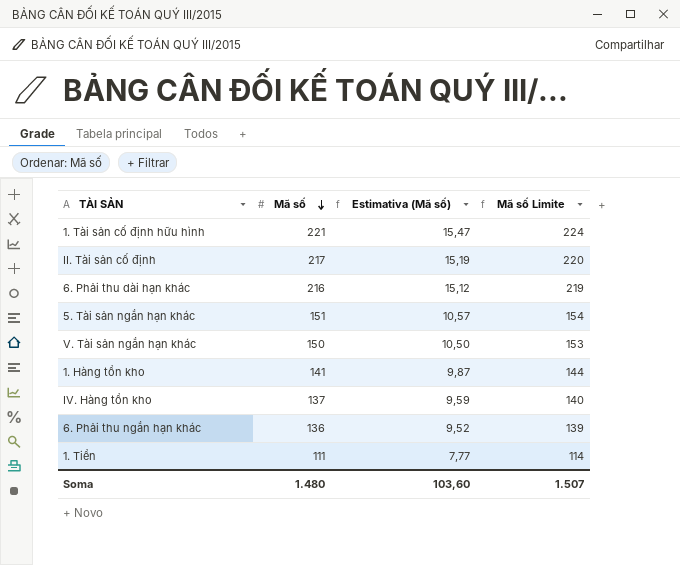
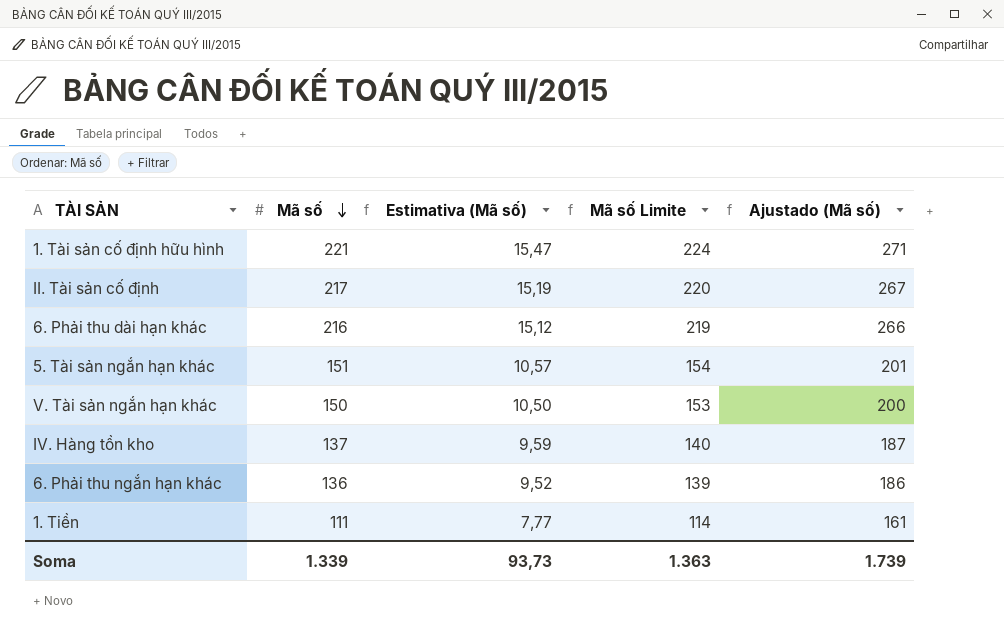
column Ajustado (Mã số) | formula: none -> [Mã số] + 50
row 1. Hàng tồn kho: 141 | 9,87 | 144 -> none
Soma | Mã số: 1.480 -> 1.339
Soma | Estimativa (Mã số): 103,60 -> 93,73
Soma | Mã số Limite: 1.507 -> 1.363

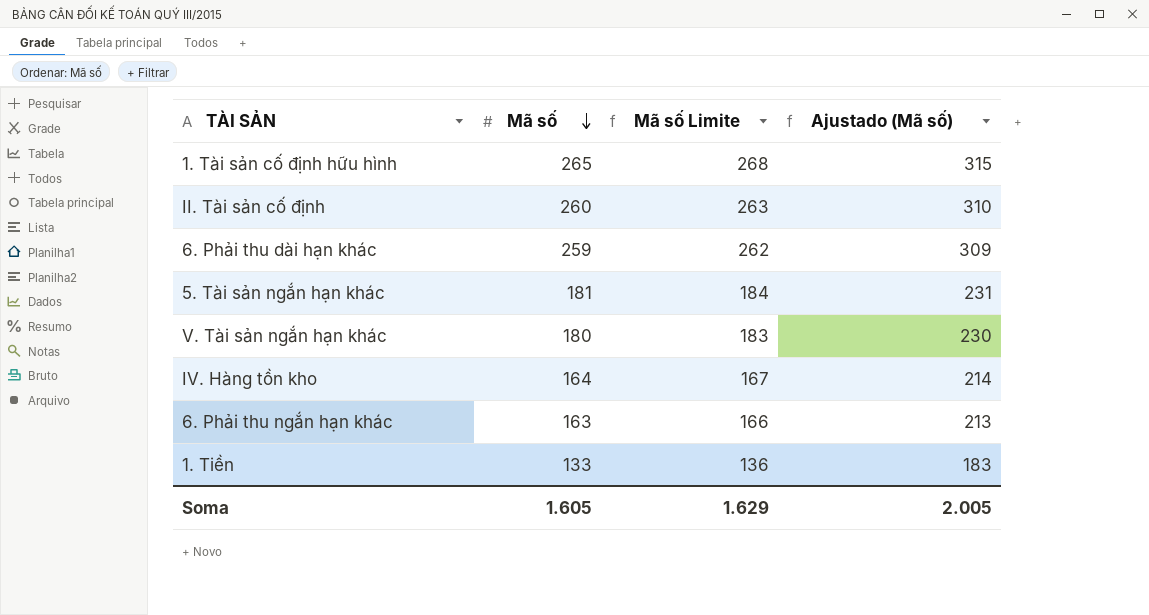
column Estimativa (Mã số) | formula: [Mã số] * 0,07 -> none
1. Tài sản cố định hữu hình | Mã số: 221 -> 265
1. Tài sản cố định hữu hình | Mã số Limite: 224 -> 268
1. Tài sản cố định hữu hình | Ajustado (Mã số): 271 -> 315
II. Tài sản cố định | Mã số: 217 -> 260
II. Tài sản cố định | Mã số Limite: 220 -> 263
II. Tài sản cố định | Ajustado (Mã số): 267 -> 310
6. Phải thu dài hạn khác | Mã số: 216 -> 259
6. Phải thu dài hạn khác | Mã số Limite: 219 -> 262
6. Phải thu dài hạn khác | Ajustado (Mã số): 266 -> 309
5. Tài sản ngắn hạn khác | Mã số: 151 -> 181
5. Tài sản ngắn hạn khác | Mã số Limite: 154 -> 184
5. Tài sản ngắn hạn khác | Ajustado (Mã số): 201 -> 231
V. Tài sản ngắn hạn khác | Mã số: 150 -> 180
V. Tài sản ngắn hạn khác | Mã số Limite: 153 -> 183
V. Tài sản ngắn hạn khác | Ajustado (Mã số): 200 -> 230
IV. Hàng tồn kho | Mã số: 137 -> 164
IV. Hàng tồn kho | Mã số Limite: 140 -> 167
IV. Hàng tồn kho | Ajustado (Mã số): 187 -> 214
6. Phải thu ngắn hạn khác | Mã số: 136 -> 163
6. Phải thu ngắn hạn khác | Mã số Limite: 139 -> 166
6. Phải thu ngắn hạn khác | Ajustado (Mã số): 186 -> 213
1. Tiền | Mã số: 111 -> 133
1. Tiền | Mã số Limite: 114 -> 136
1. Tiền | Ajustado (Mã số): 161 -> 183
Soma | Mã số: 1.339 -> 1.605
Soma | Mã số Limite: 1.363 -> 1.629
Soma | Ajustado (Mã số): 1.739 -> 2.005

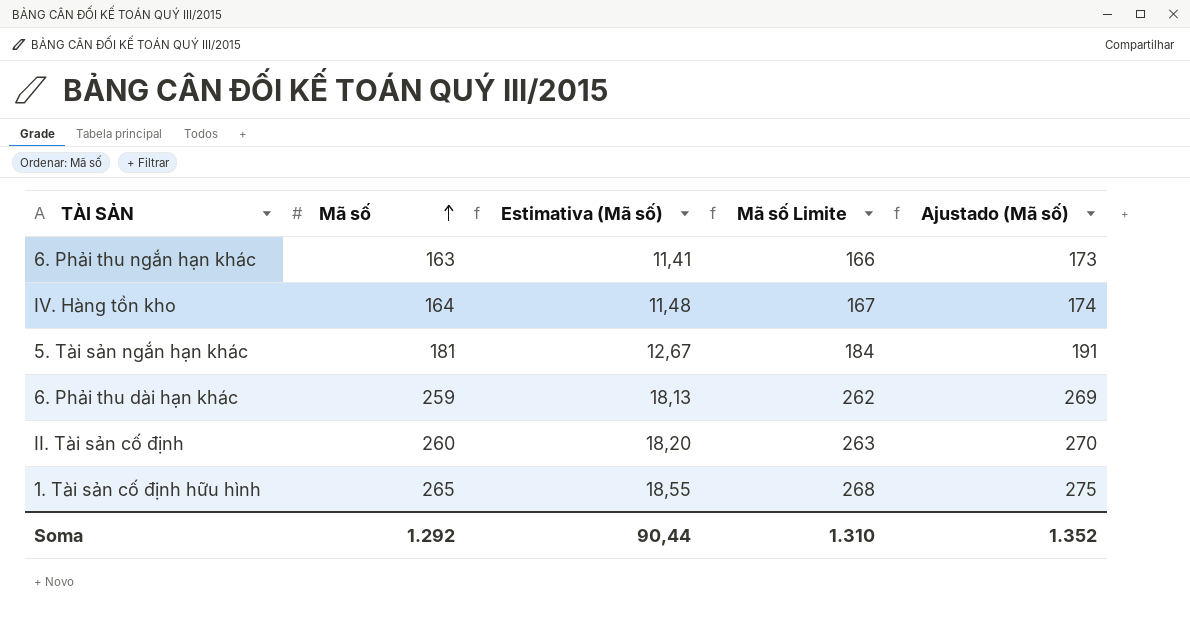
row order: Mã số descending -> Mã số ascending
column Estimativa (Mã số) | formula: none -> [Mã số] * 0,07
column Ajustado (Mã số) | formula: [Mã số] + 50 -> [Mã số] + 10
row V. Tài sản ngắn hạn khác: 180 | 183 | 230 -> none
row 1. Tiền: 133 | 136 | 183 -> none
Soma | Mã số: 1.605 -> 1.292
Soma | Mã số Limite: 1.629 -> 1.310
Soma | Ajustado (Mã số): 2.005 -> 1.352

